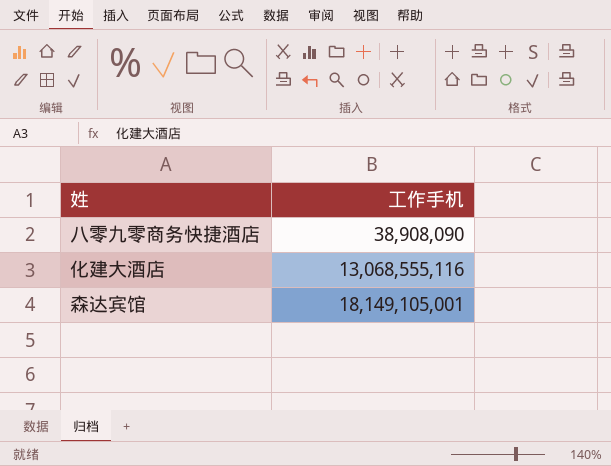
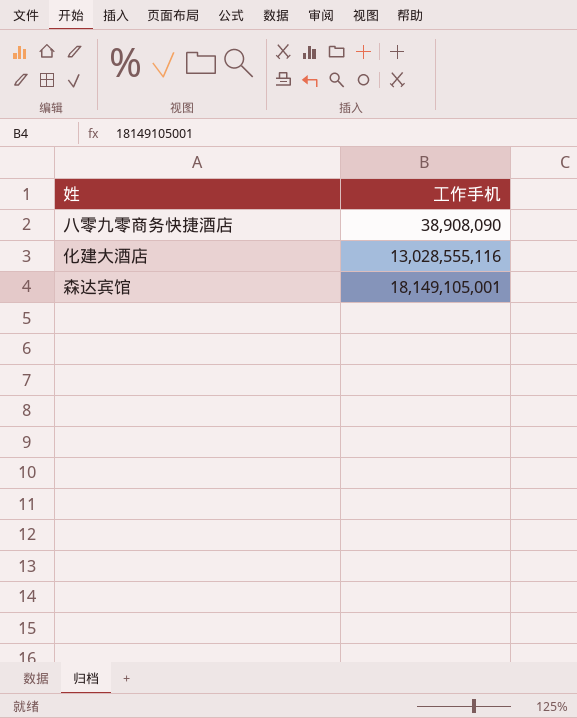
化建大酒店 | 工作手机: 13,068,555,116 -> 13,028,555,116

